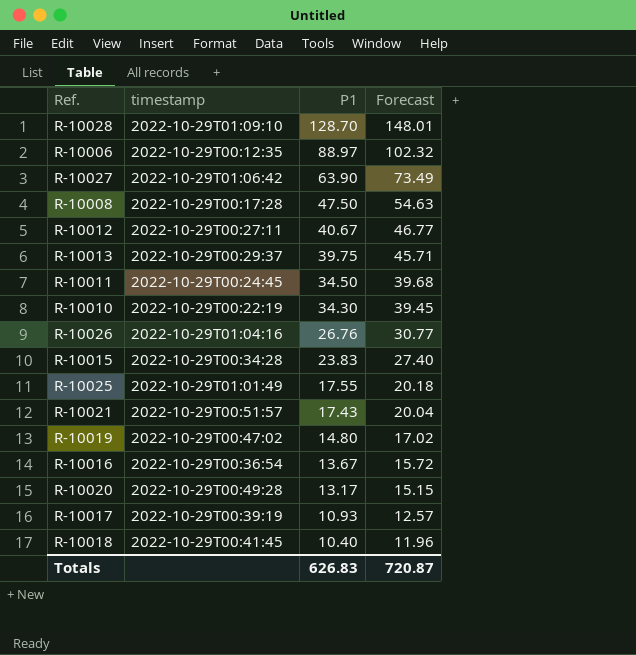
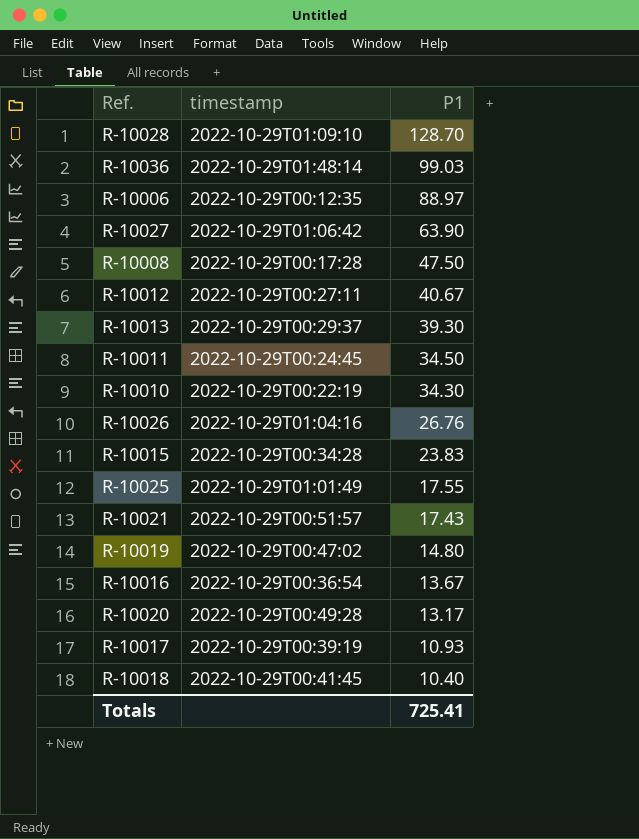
column Forecast | formula: [P1] * 1.15 -> none
row R-10036: none -> 2022-10-29T01:48:14 | 99.03
R-10013 | P1: 39.75 -> 39.30
Totals | P1: 626.83 -> 725.41

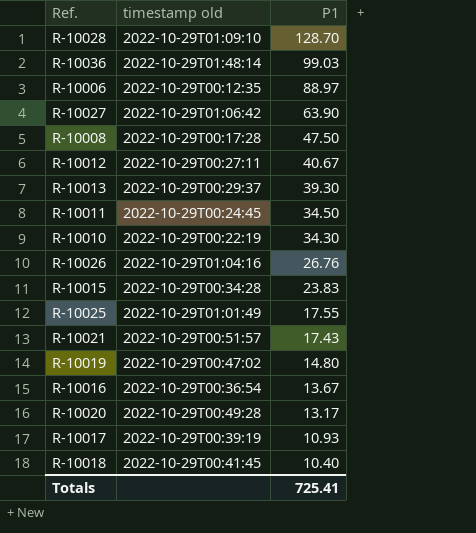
column name: timestamp -> timestamp old

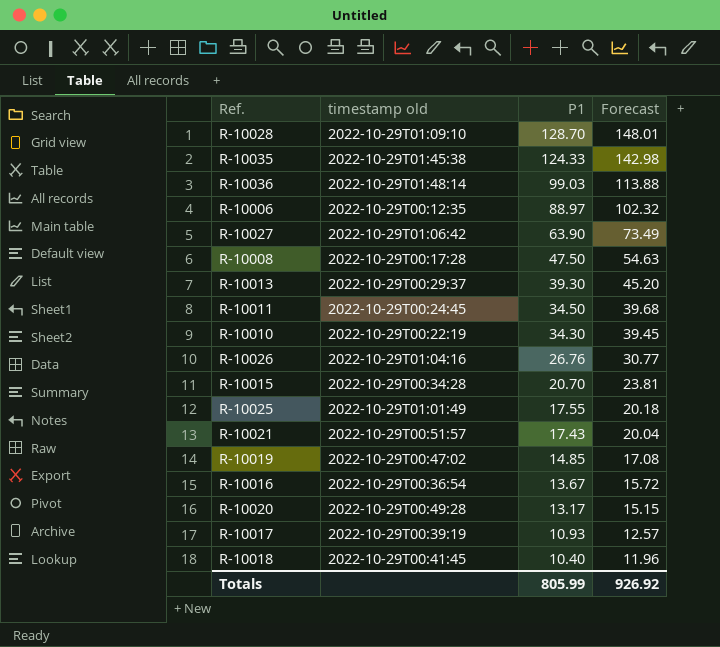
column Forecast | formula: none -> [P1] * 1.15
row R-10012: 2022-10-29T00:27:11 | 40.67 -> none
row R-10035: none -> 2022-10-29T01:45:38 | 124.33 | 142.98
R-10015 | P1: 23.83 -> 20.70
R-10019 | P1: 14.80 -> 14.85
Totals | P1: 725.41 -> 805.99

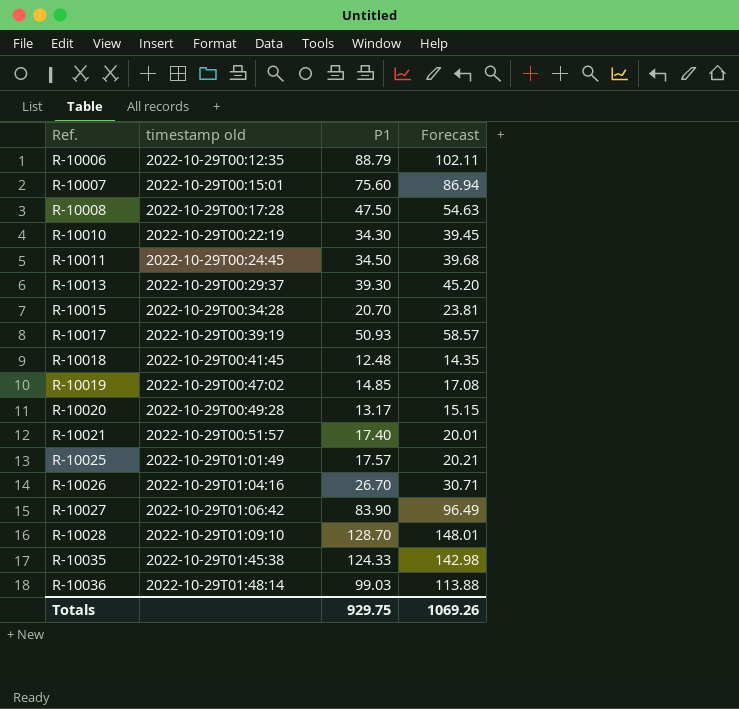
row order: P1 descending -> Ref. ascending
row R-10016: 2022-10-29T00:36:54 | 13.67 | 15.72 -> none
R-10006 | P1: 88.97 -> 88.79
R-10006 | Forecast: 102.32 -> 102.11
row R-10007: none -> 2022-10-29T00:15:01 | 75.60 | 86.94
R-10017 | P1: 10.93 -> 50.93
R-10017 | Forecast: 12.57 -> 58.57
R-10018 | P1: 10.40 -> 12.48
R-10018 | Forecast: 11.96 -> 14.35
R-10021 | P1: 17.43 -> 17.40
R-10021 | Forecast: 20.04 -> 20.01
R-10025 | P1: 17.55 -> 17.57
R-10025 | Forecast: 20.18 -> 20.21
R-10026 | P1: 26.76 -> 26.70
R-10026 | Forecast: 30.77 -> 30.71
R-10027 | P1: 63.90 -> 83.90
R-10027 | Forecast: 73.49 -> 96.49
Totals | P1: 805.99 -> 929.75
Totals | Forecast: 926.92 -> 1069.26

